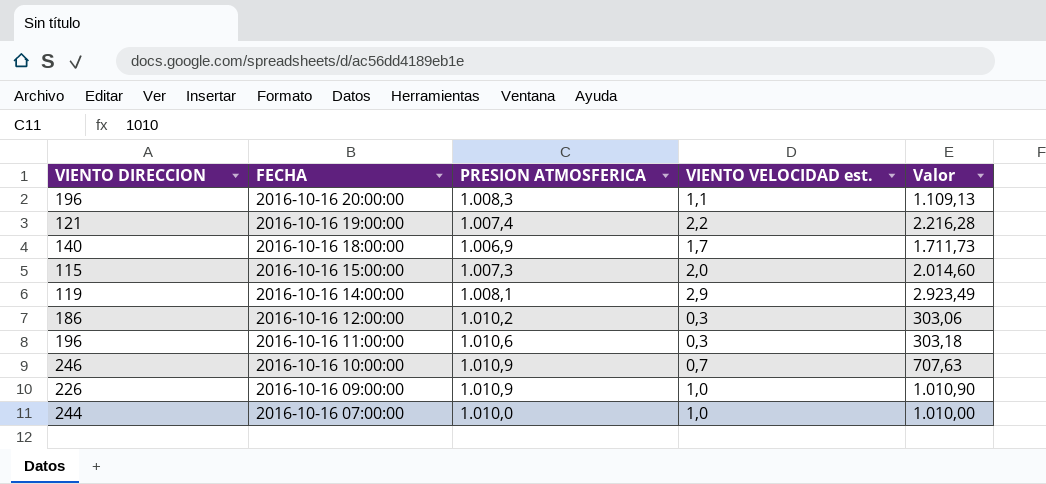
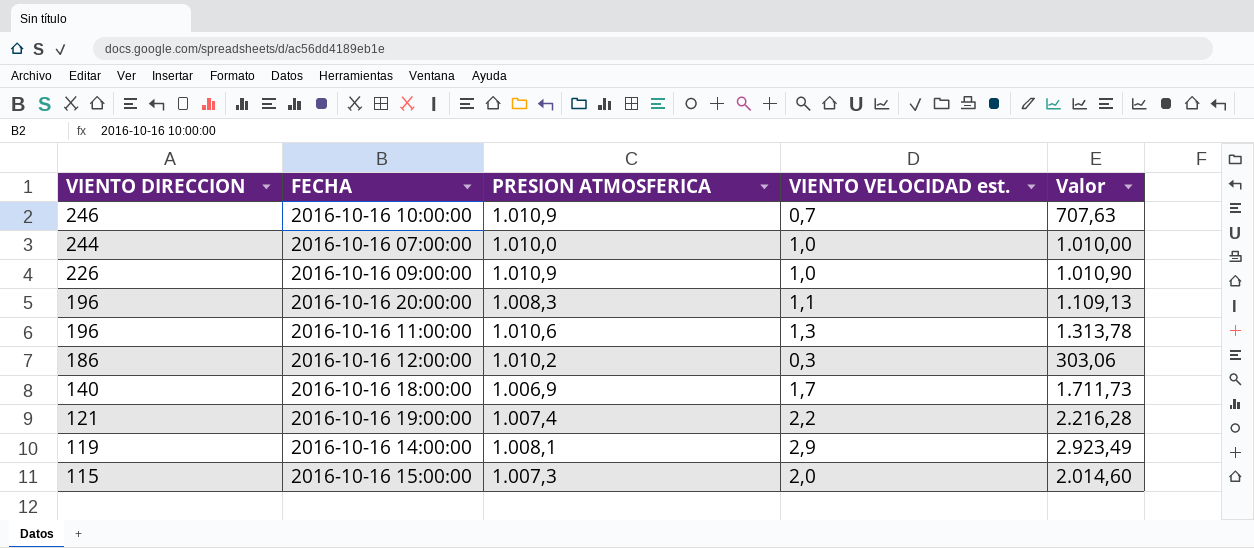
row order: FECHA descending -> VIENTO DIRECCION descending
2016-10-16 11:00:00 | VIENTO VELOCIDAD est.: 0,3 -> 1,3
2016-10-16 11:00:00 | Valor: 303,18 -> 1.313,78

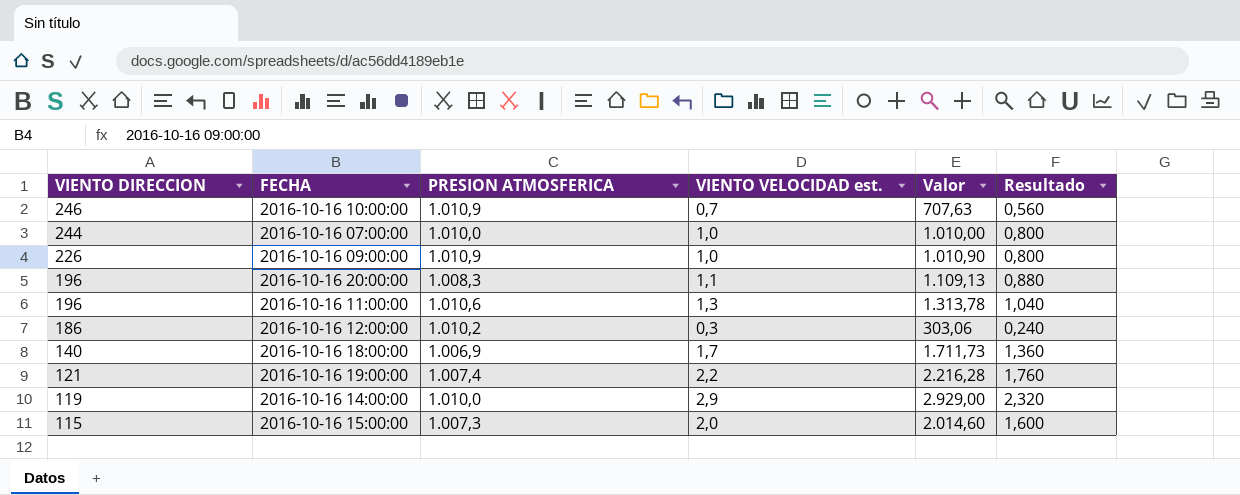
column Resultado | formula: none -> [VIENTO VELOCIDAD est.] * 0,8
2016-10-16 14:00:00 | PRESION ATMOSFERICA: 1.008,1 -> 1.010,0
2016-10-16 14:00:00 | Valor: 2.923,49 -> 2.929,00

